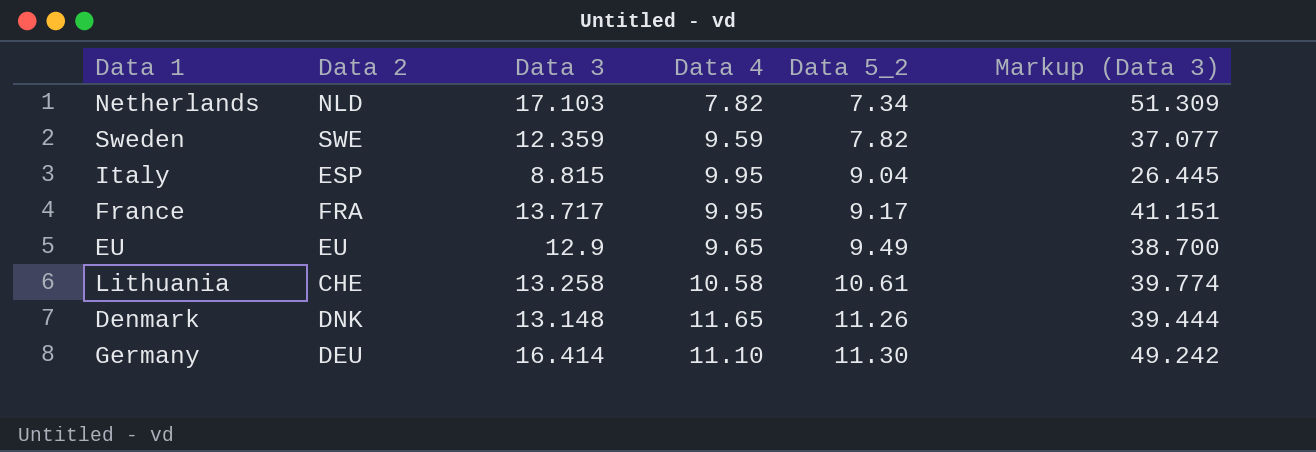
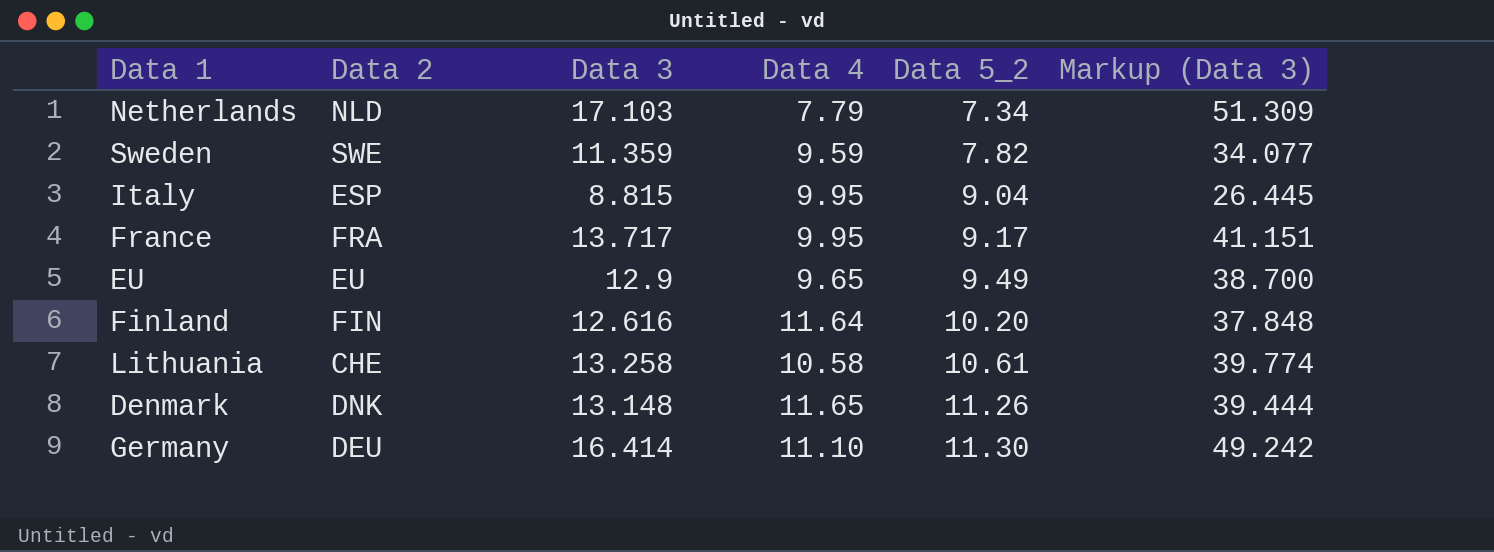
Netherlands | Data 4: 7.82 -> 7.79
Sweden | Data 3: 12.359 -> 11.359
Sweden | Markup (Data 3): 37.077 -> 34.077
row Finland: none -> FIN | 12.616 | 11.64 | 10.20 | 37.848

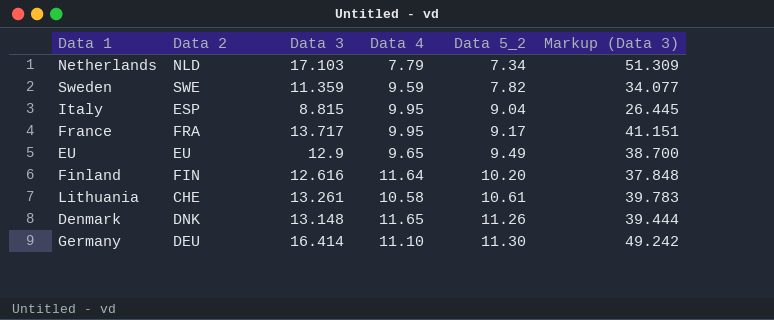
Lithuania | Data 3: 13.258 -> 13.261
Lithuania | Markup (Data 3): 39.774 -> 39.783

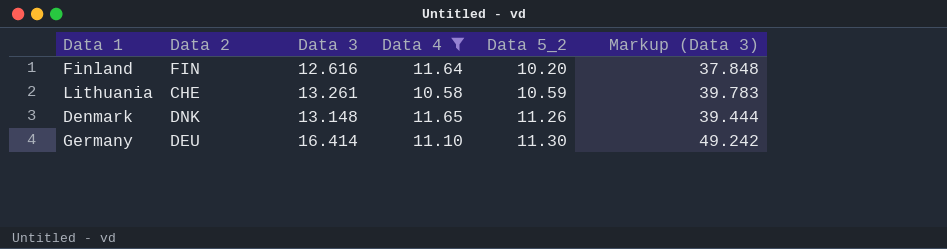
filter: none -> Data 4 >= 10.58
Lithuania | Data 5_2: 10.61 -> 10.59

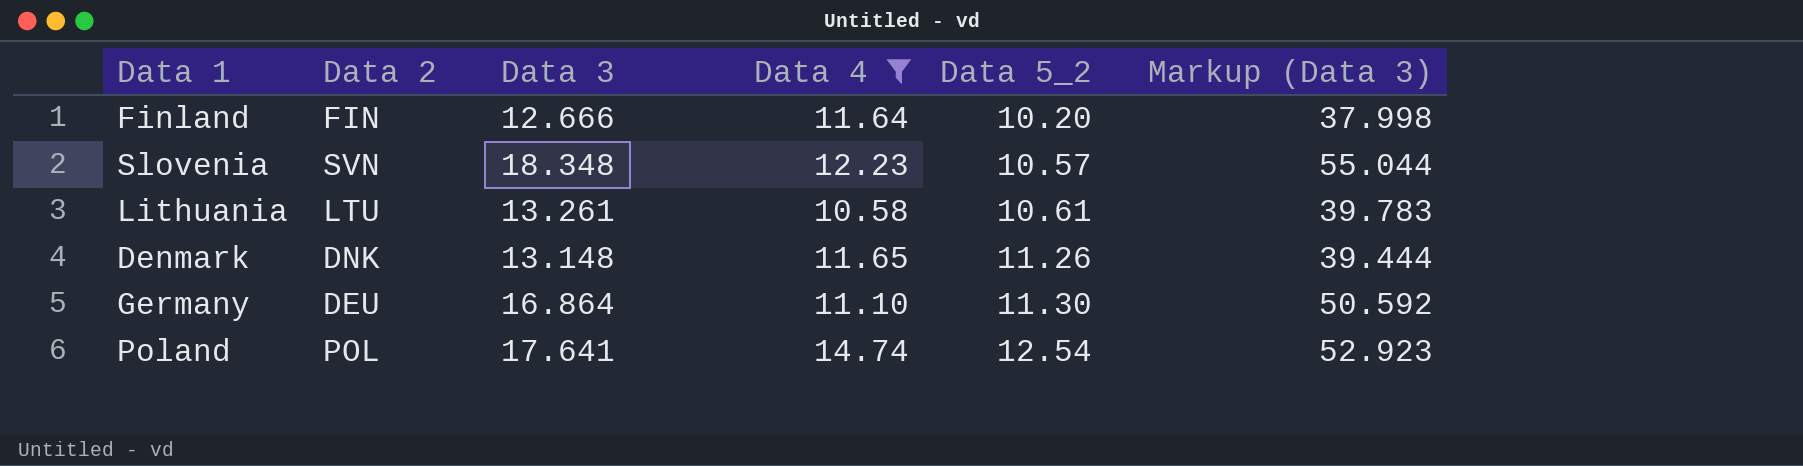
Finland | Data 3: 12.616 -> 12.666
Finland | Markup (Data 3): 37.848 -> 37.998
row Slovenia: none -> SVN | 18.348 | 12.23 | 10.57 | 55.044
Lithuania | Data 2: CHE -> LTU
Lithuania | Data 5_2: 10.59 -> 10.61
Germany | Data 3: 16.414 -> 16.864
Germany | Markup (Data 3): 49.242 -> 50.592
row Poland: none -> POL | 17.641 | 14.74 | 12.54 | 52.923

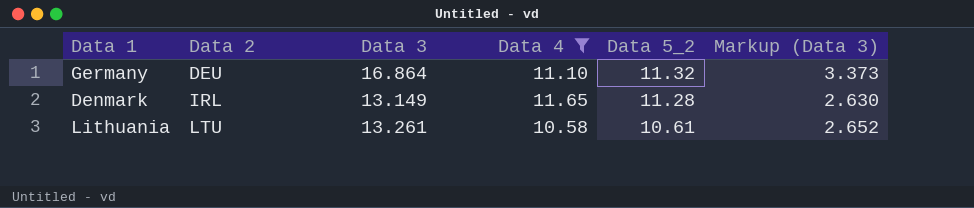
row order: Data 5_2 ascending -> Data 2 ascending
column Markup (Data 3) | formula: [Data 3] * 3 -> [Data 3] * 0.2
row Finland: FIN | 12.666 | 11.64 | 10.20 | 37.998 -> none
row Slovenia: SVN | 18.348 | 12.23 | 10.57 | 55.044 -> none
row Poland: POL | 17.641 | 14.74 | 12.54 | 52.923 -> none
Germany | Data 5_2: 11.30 -> 11.32
Denmark | Data 2: DNK -> IRL
Denmark | Data 3: 13.148 -> 13.149
Denmark | Data 5_2: 11.26 -> 11.28

